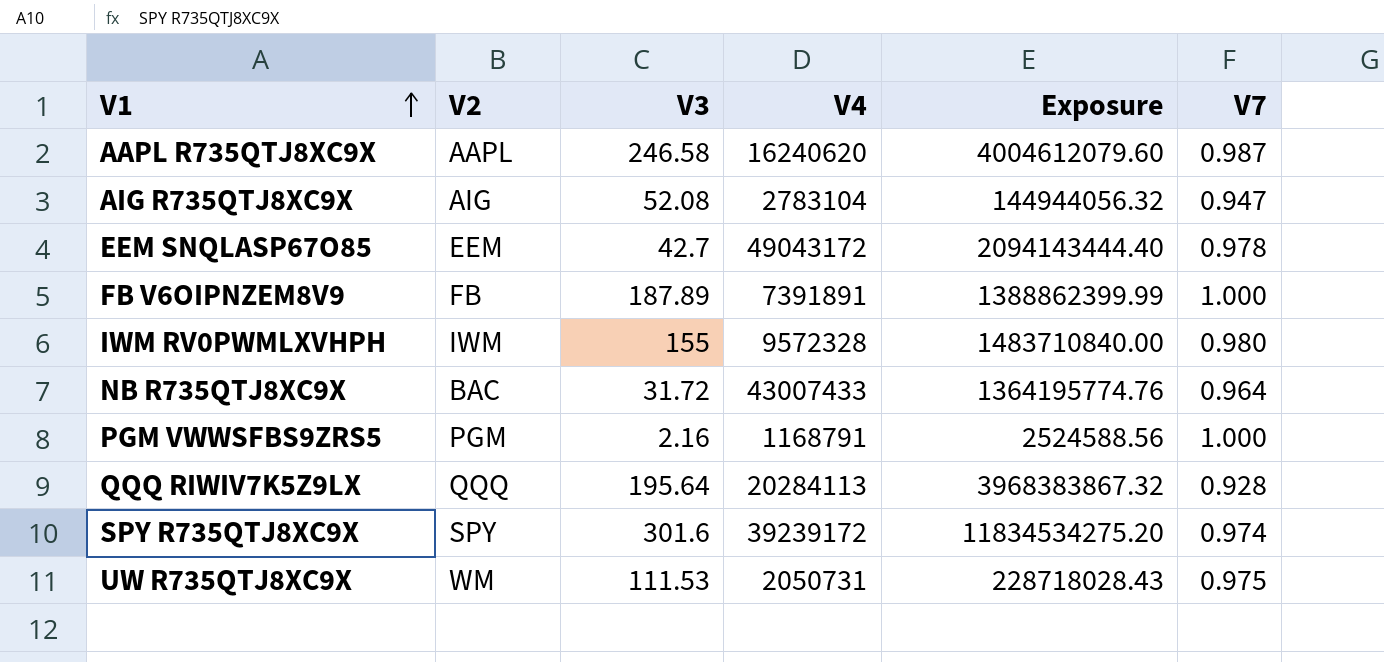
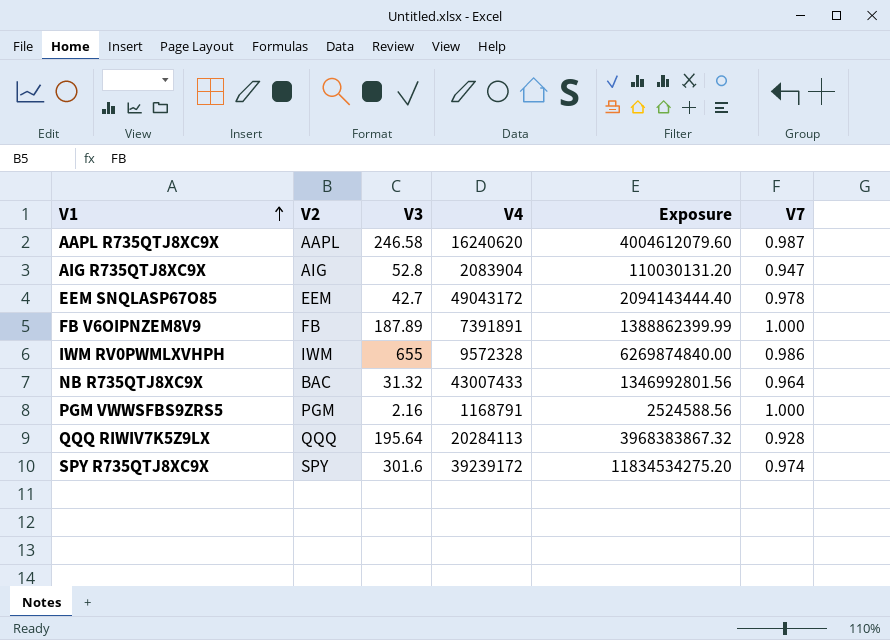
row UW R735QTJ8XC9X: WM | 111.53 | 2050731 | 228718028.43 | 0.975 -> none
AIG R735QTJ8XC9X | V3: 52.08 -> 52.8
AIG R735QTJ8XC9X | V4: 2783104 -> 2083904
AIG R735QTJ8XC9X | Exposure: 144944056.32 -> 110030131.20
IWM RV0PWMLXVHPH | V3: 155 -> 655
IWM RV0PWMLXVHPH | Exposure: 1483710840.00 -> 6269874840.00
IWM RV0PWMLXVHPH | V7: 0.980 -> 0.986
NB R735QTJ8XC9X | V3: 31.72 -> 31.32
NB R735QTJ8XC9X | Exposure: 1364195774.76 -> 1346992801.56

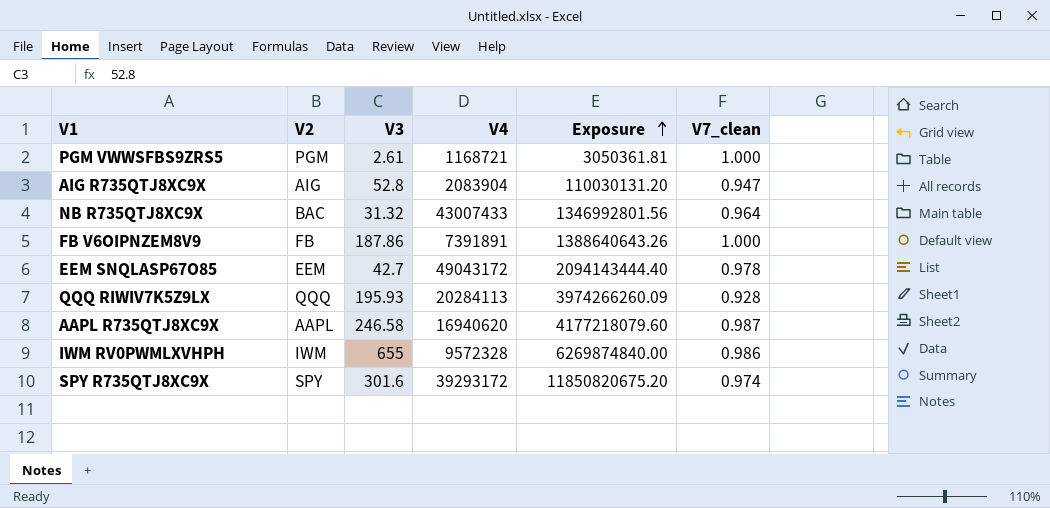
row order: V1 ascending -> Exposure ascending
column name: V7 -> V7_clean
PGM VWWSFBS9ZRS5 | V3: 2.16 -> 2.61
PGM VWWSFBS9ZRS5 | V4: 1168791 -> 1168721
PGM VWWSFBS9ZRS5 | Exposure: 2524588.56 -> 3050361.81
FB V6OIPNZEM8V9 | V3: 187.89 -> 187.86
FB V6OIPNZEM8V9 | Exposure: 1388862399.99 -> 1388640643.26
QQQ RIWIV7K5Z9LX | V3: 195.64 -> 195.93
QQQ RIWIV7K5Z9LX | Exposure: 3968383867.32 -> 3974266260.09
AAPL R735QTJ8XC9X | V4: 16240620 -> 16940620
AAPL R735QTJ8XC9X | Exposure: 4004612079.60 -> 4177218079.60
SPY R735QTJ8XC9X | V4: 39239172 -> 39293172
SPY R735QTJ8XC9X | Exposure: 11834534275.20 -> 11850820675.20

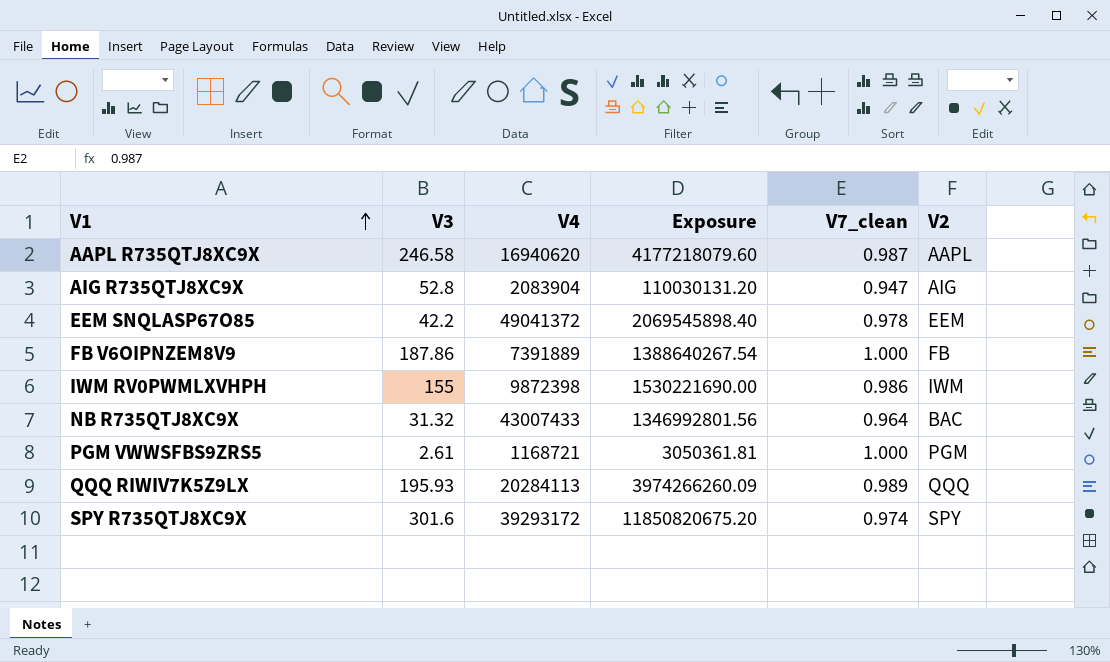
row order: Exposure ascending -> V1 ascending
column V2 | position: 2 -> 6
EEM SNQLASP67O85 | V3: 42.7 -> 42.2
EEM SNQLASP67O85 | V4: 49043172 -> 49041372
EEM SNQLASP67O85 | Exposure: 2094143444.40 -> 2069545898.40
FB V6OIPNZEM8V9 | V4: 7391891 -> 7391889
FB V6OIPNZEM8V9 | Exposure: 1388640643.26 -> 1388640267.54
IWM RV0PWMLXVHPH | V3: 655 -> 155
IWM RV0PWMLXVHPH | V4: 9572328 -> 9872398
IWM RV0PWMLXVHPH | Exposure: 6269874840.00 -> 1530221690.00
QQQ RIWIV7K5Z9LX | V7_clean: 0.928 -> 0.989

